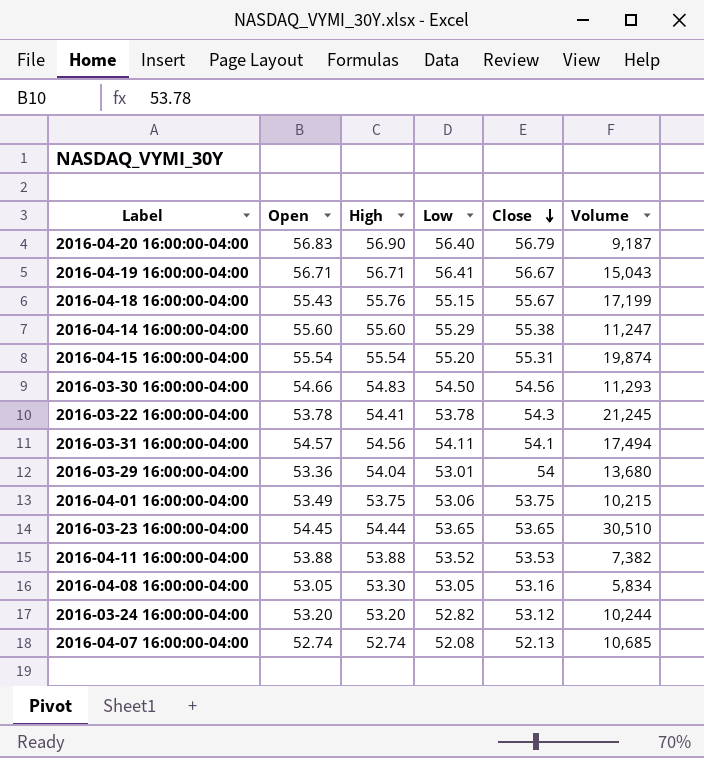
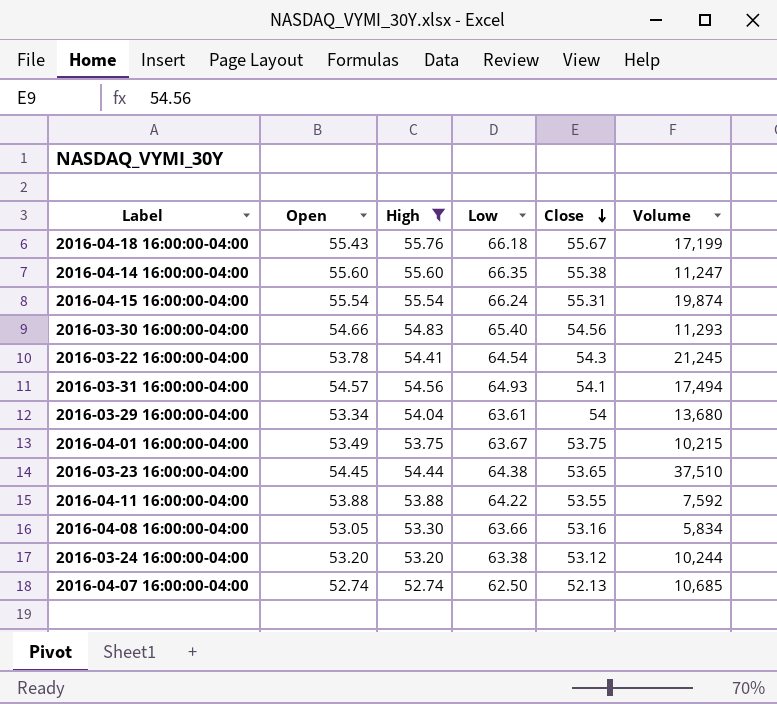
filter: none -> High <= 55.76
2016-04-18 16:00:00-04:00 | Low: 55.15 -> 66.18
2016-04-14 16:00:00-04:00 | Low: 55.29 -> 66.35
2016-04-15 16:00:00-04:00 | Low: 55.20 -> 66.24
2016-03-30 16:00:00-04:00 | Low: 54.50 -> 65.40
2016-03-22 16:00:00-04:00 | Low: 53.78 -> 64.54
2016-03-31 16:00:00-04:00 | Low: 54.11 -> 64.93
2016-03-29 16:00:00-04:00 | Open: 53.36 -> 53.34
2016-03-29 16:00:00-04:00 | Low: 53.01 -> 63.61
2016-04-01 16:00:00-04:00 | Low: 53.06 -> 63.67
2016-03-23 16:00:00-04:00 | Low: 53.65 -> 64.38
2016-03-23 16:00:00-04:00 | Volume: 30,510 -> 37,510
2016-04-11 16:00:00-04:00 | Low: 53.52 -> 64.22
2016-04-11 16:00:00-04:00 | Close: 53.53 -> 53.55
2016-04-11 16:00:00-04:00 | Volume: 7,382 -> 7,592
2016-04-08 16:00:00-04:00 | Low: 53.05 -> 63.66
2016-03-24 16:00:00-04:00 | Low: 52.82 -> 63.38
2016-04-07 16:00:00-04:00 | Low: 52.08 -> 62.50

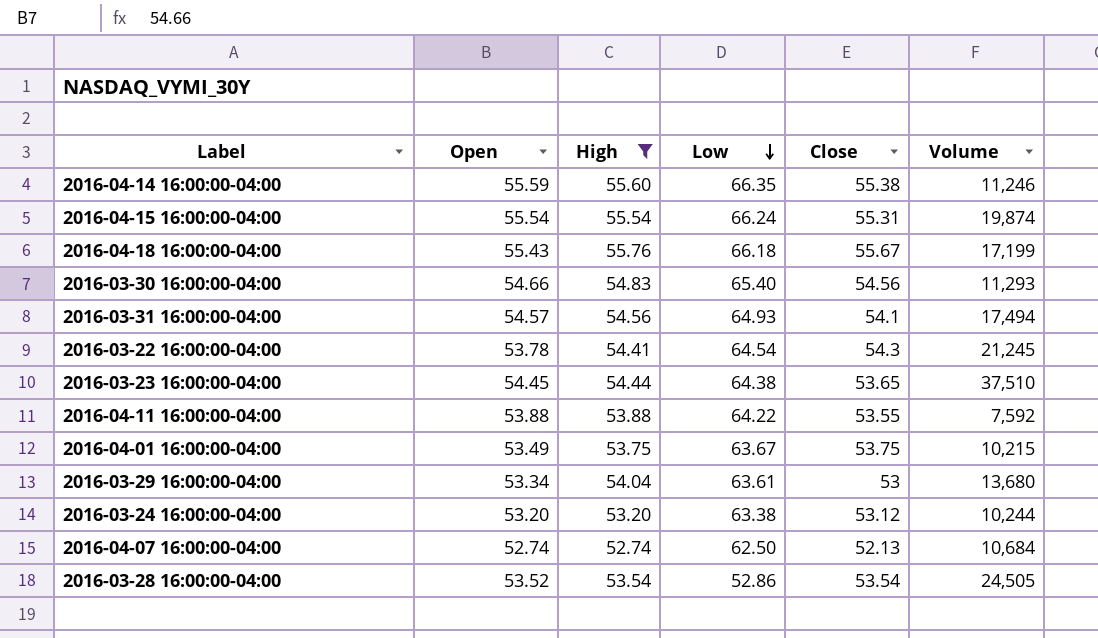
row order: Close descending -> Low descending
row 2016-04-08 16:00:00-04:00: 53.05 | 53.30 | 63.66 | 53.16 | 5,834 -> none
2016-04-14 16:00:00-04:00 | Open: 55.60 -> 55.59
2016-04-14 16:00:00-04:00 | Volume: 11,247 -> 11,246
2016-03-29 16:00:00-04:00 | Close: 54 -> 53
2016-04-07 16:00:00-04:00 | Volume: 10,685 -> 10,684
row 2016-03-28 16:00:00-04:00: none -> 53.52 | 53.54 | 52.86 | 53.54 | 24,505

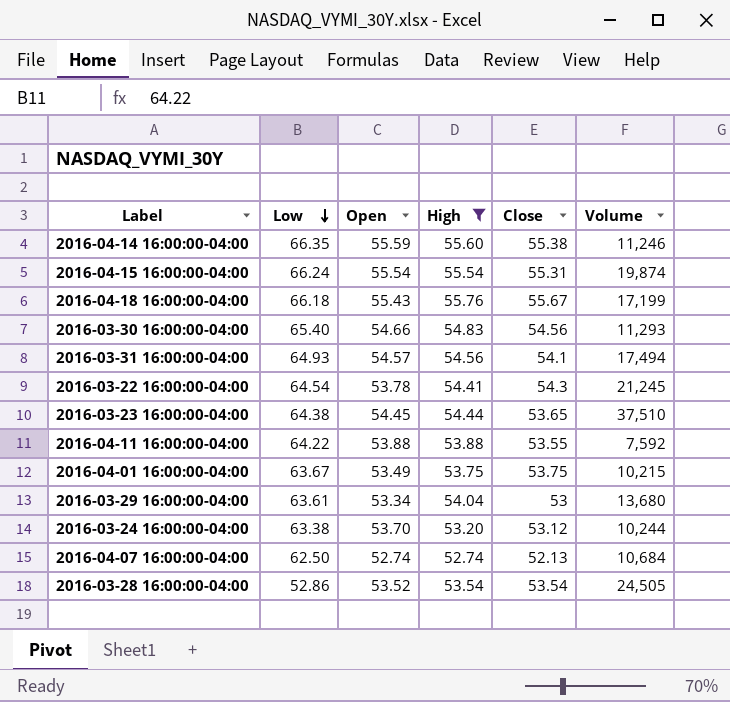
column Low | position: 4 -> 2
2016-03-24 16:00:00-04:00 | Open: 53.20 -> 53.70

